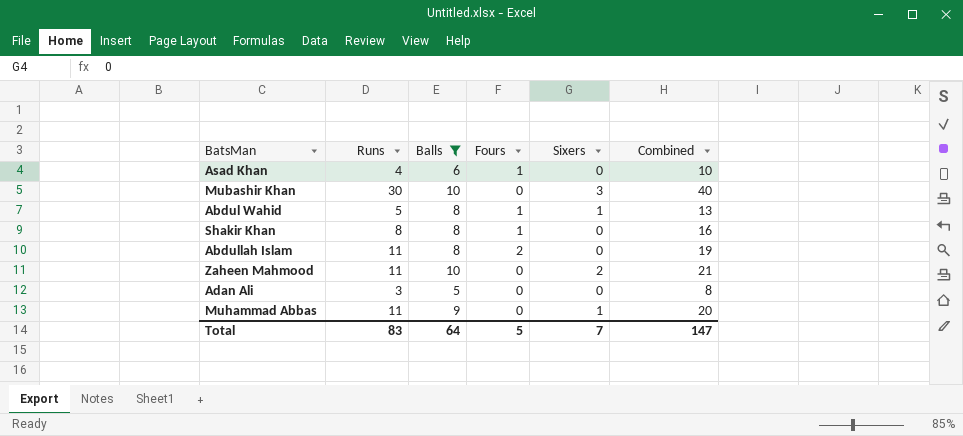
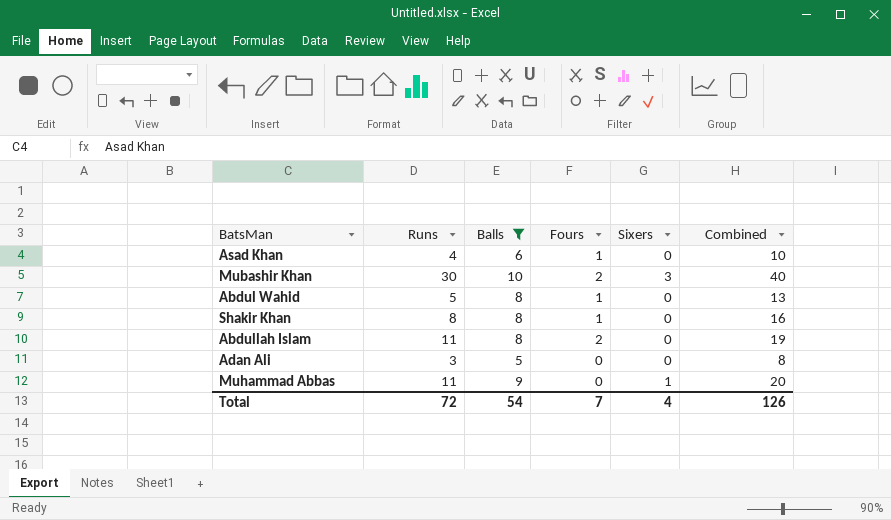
row Zaheen Mahmood: 11 | 10 | 0 | 2 | 21 -> none
Mubashir Khan | Fours: 0 -> 2
Abdul Wahid | Sixers: 1 -> 0
Total | Runs: 83 -> 72
Total | Balls: 64 -> 54
Total | Fours: 5 -> 7
Total | Sixers: 7 -> 4
Total | Combined: 147 -> 126

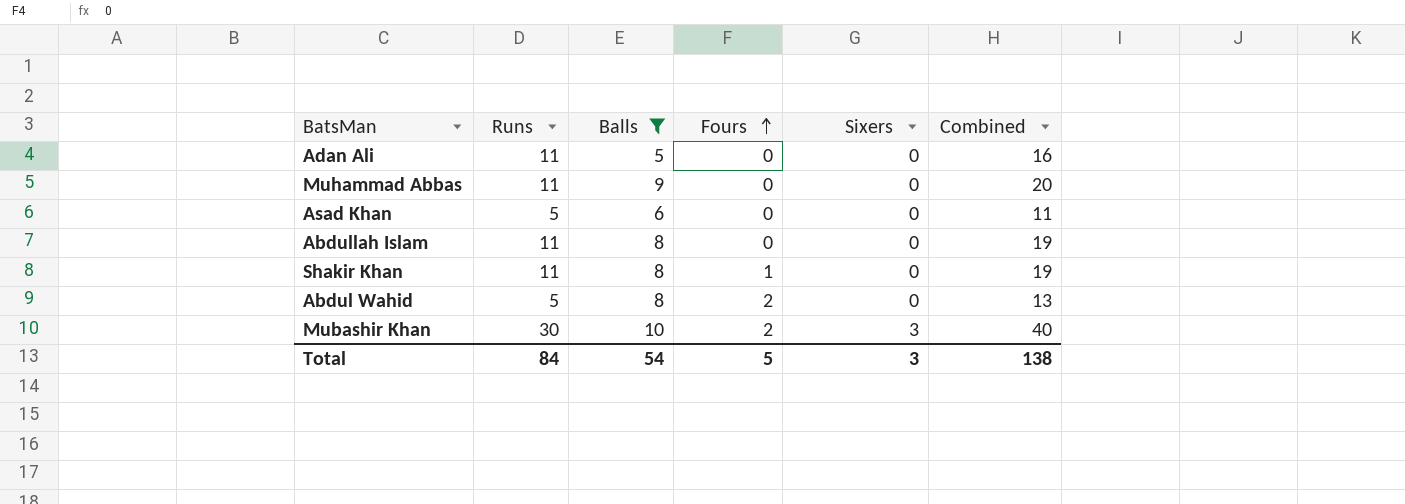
row order: none -> Fours ascending
Adan Ali | Runs: 3 -> 11
Adan Ali | Combined: 8 -> 16
Muhammad Abbas | Sixers: 1 -> 0
Asad Khan | Runs: 4 -> 5
Asad Khan | Fours: 1 -> 0
Asad Khan | Combined: 10 -> 11
Abdullah Islam | Fours: 2 -> 0
Shakir Khan | Runs: 8 -> 11
Shakir Khan | Combined: 16 -> 19
Abdul Wahid | Fours: 1 -> 2
Total | Runs: 72 -> 84
Total | Fours: 7 -> 5
Total | Sixers: 4 -> 3
Total | Combined: 126 -> 138

